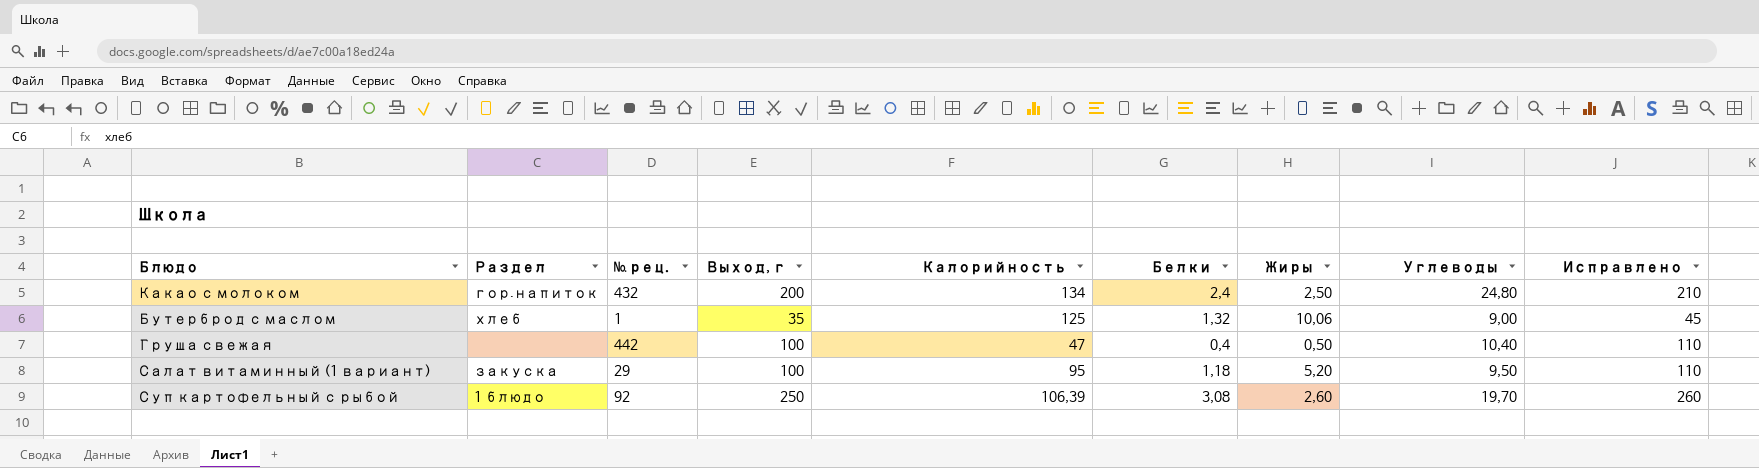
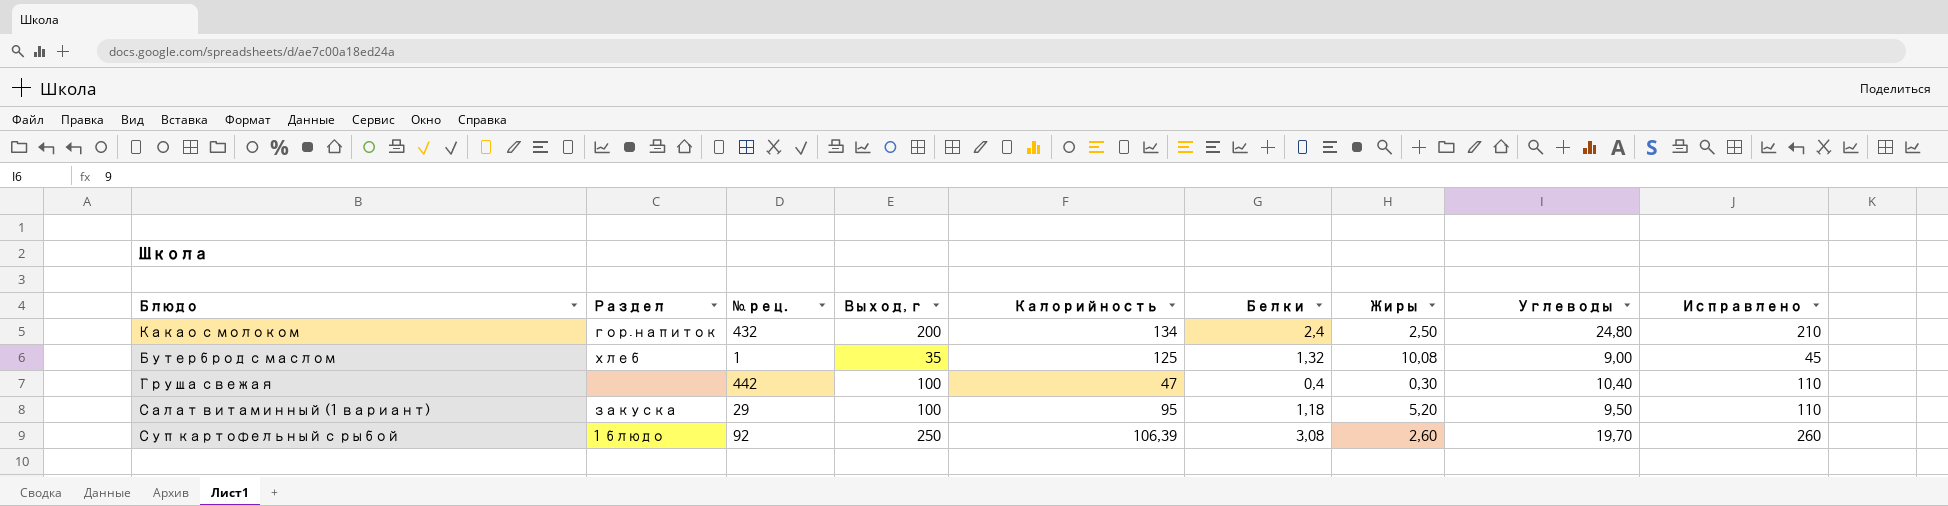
Бутерброд с маслом | Жиры: 10,06 -> 10,08
Груша свежая | Жиры: 0,50 -> 0,30

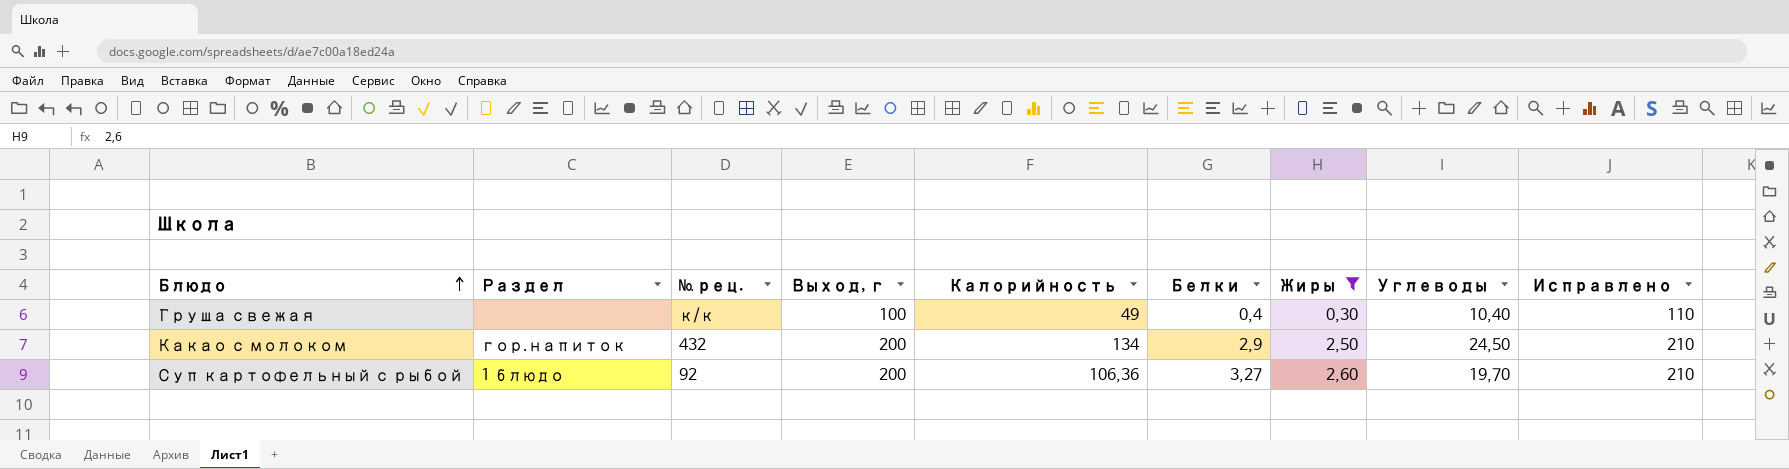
filter: none -> Жиры <= 2,60
row order: none -> Блюдо ascending
Груша свежая | № рец.: 442 -> к/к
Груша свежая | Калорийность: 47 -> 49
Какао с молоком | Белки: 2,4 -> 2,9
Какао с молоком | Углеводы: 24,80 -> 24,50
Суп картофельный с рыбой | Выход, г: 250 -> 200
Суп картофельный с рыбой | Калорийность: 106,39 -> 106,36
Суп картофельный с рыбой | Белки: 3,08 -> 3,27
Суп картофельный с рыбой | Исправлено: 260 -> 210

